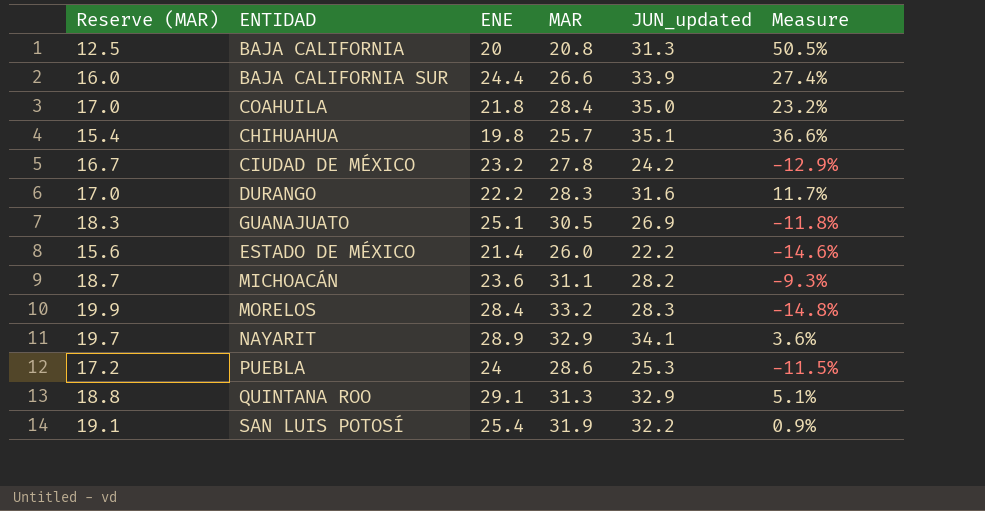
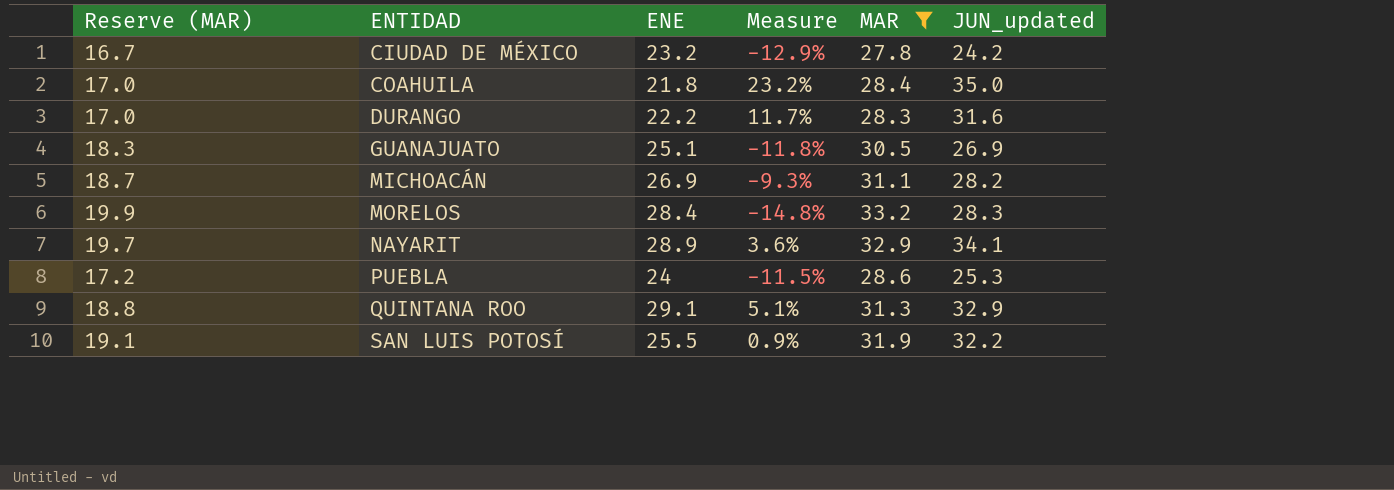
filter: none -> MAR >= 27.8
row order: none -> ENTIDAD ascending
column Measure | position: 6 -> 4
MICHOACÁN | ENE: 23.6 -> 26.9
SAN LUIS POTOSÍ | ENE: 25.4 -> 25.5

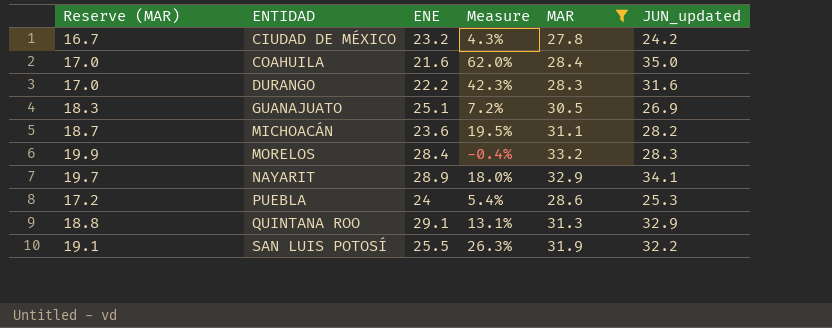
column Measure | formula: ([JUN_updated] - [MAR]) / [MAR] -> ([JUN_updated] - [ENE]) / [ENE]
COAHUILA | ENE: 21.8 -> 21.6
MICHOACÁN | ENE: 26.9 -> 23.6

